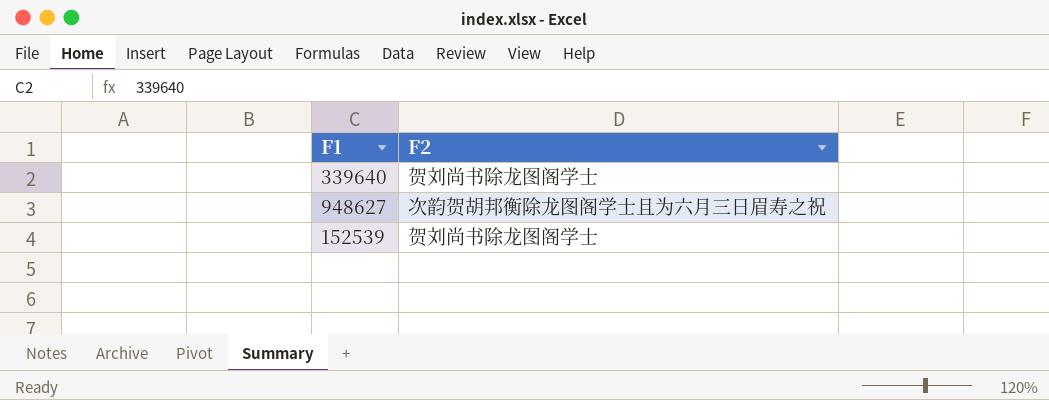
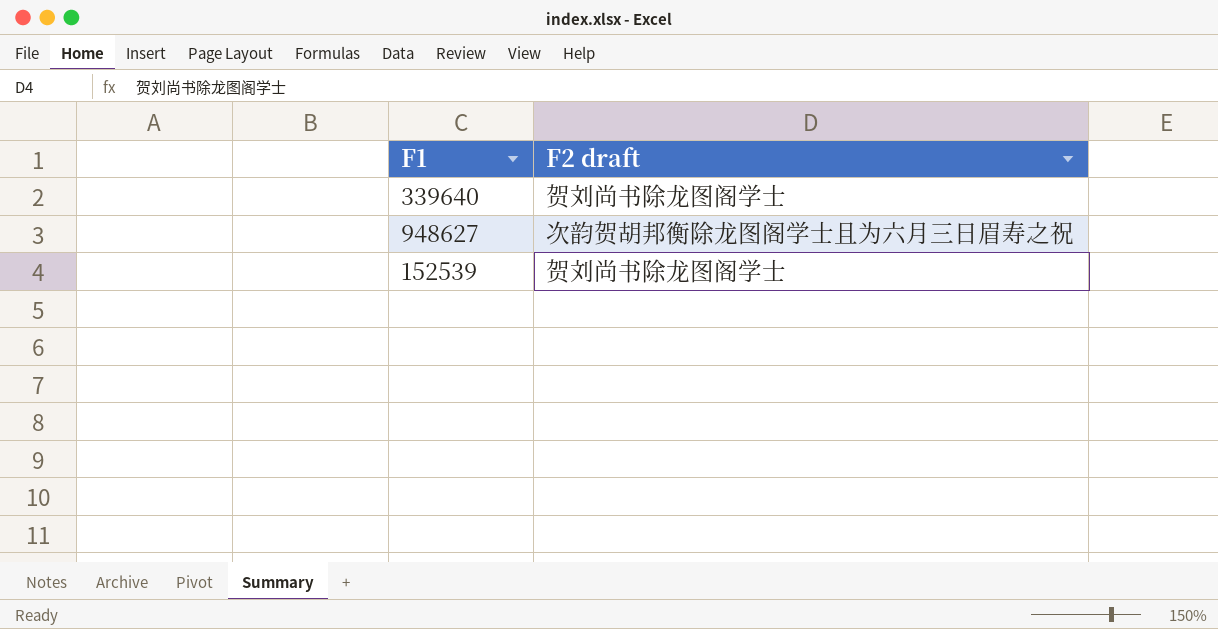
column name: F2 -> F2 draft

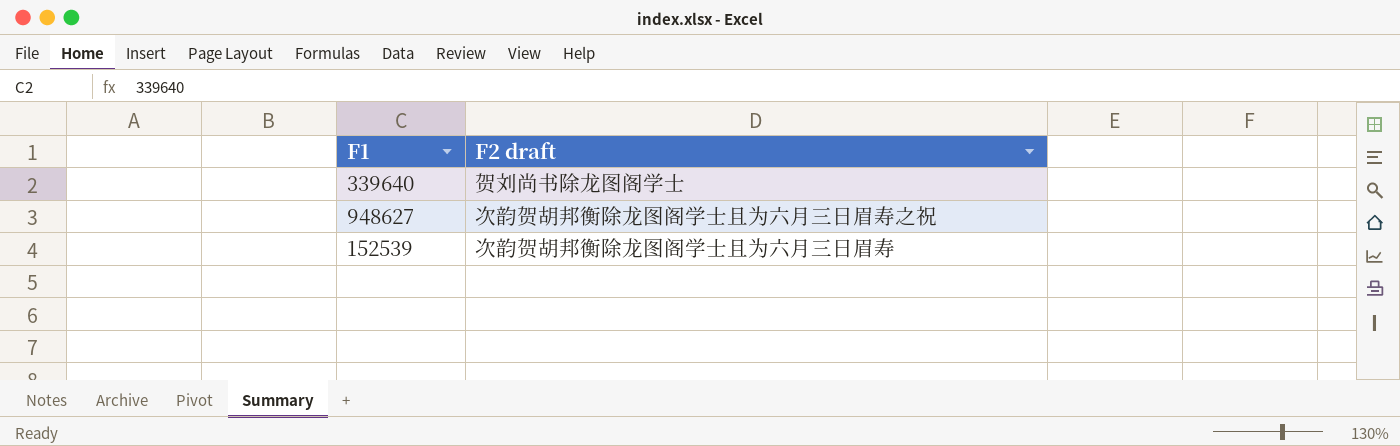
152539 | F2 draft: 贺刘尚书除龙图阁学士 -> 次韵贺胡邦衡除龙图阁学士且为六月三日眉寿

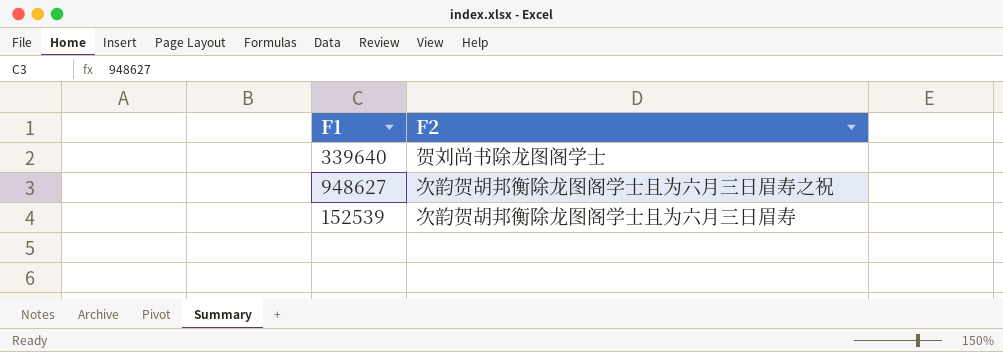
column name: F2 draft -> F2

